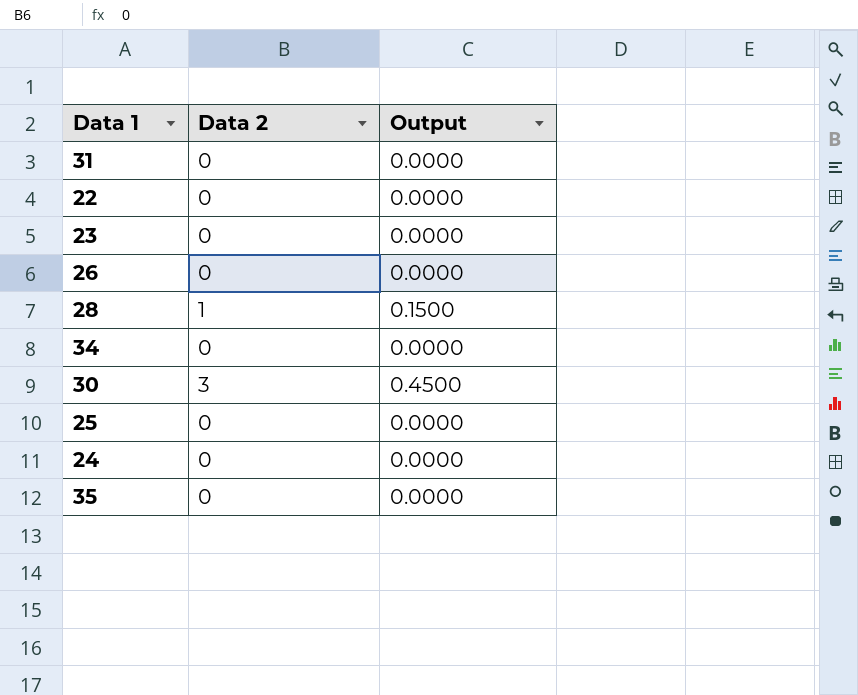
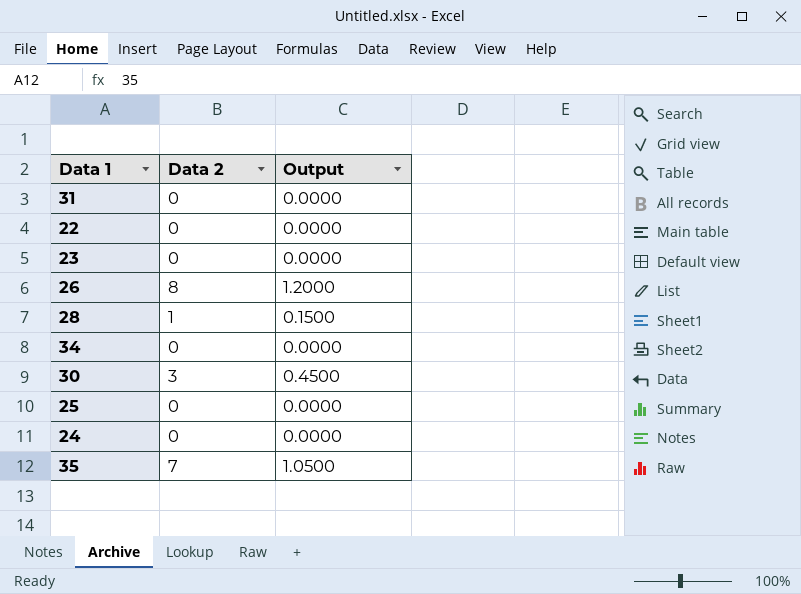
26 | Data 2: 0 -> 8
26 | Output: 0.0000 -> 1.2000
35 | Data 2: 0 -> 7
35 | Output: 0.0000 -> 1.0500

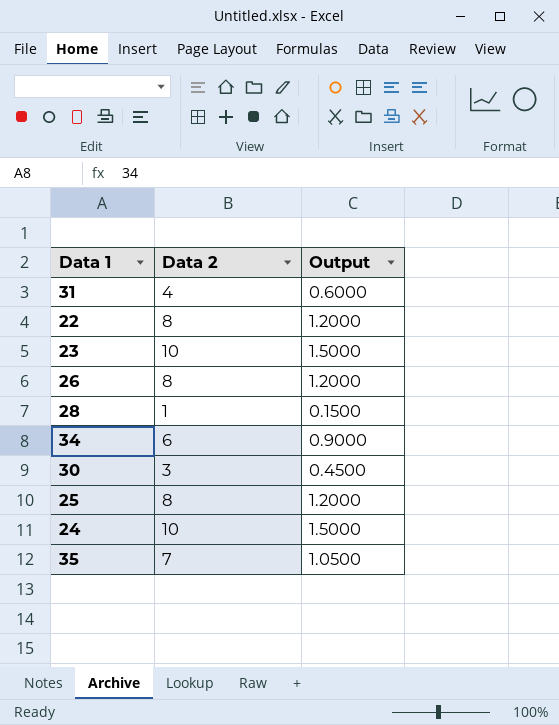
31 | Data 2: 0 -> 4
31 | Output: 0.0000 -> 0.6000
22 | Data 2: 0 -> 8
22 | Output: 0.0000 -> 1.2000
23 | Data 2: 0 -> 10
23 | Output: 0.0000 -> 1.5000
34 | Data 2: 0 -> 6
34 | Output: 0.0000 -> 0.9000
25 | Data 2: 0 -> 8
25 | Output: 0.0000 -> 1.2000
24 | Data 2: 0 -> 10
24 | Output: 0.0000 -> 1.5000

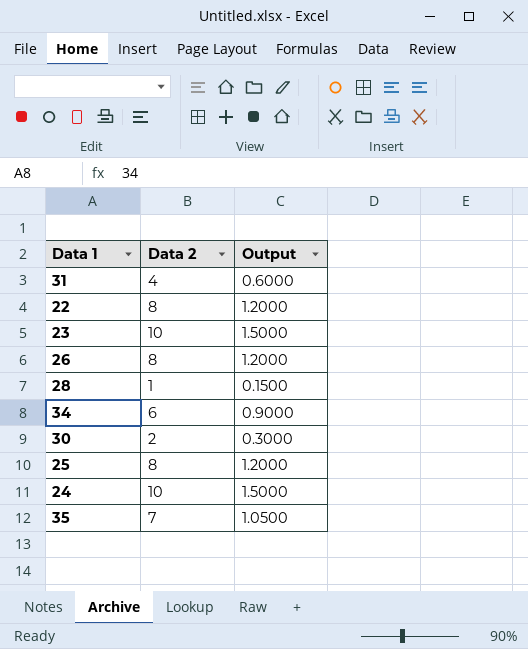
30 | Data 2: 3 -> 2
30 | Output: 0.4500 -> 0.3000

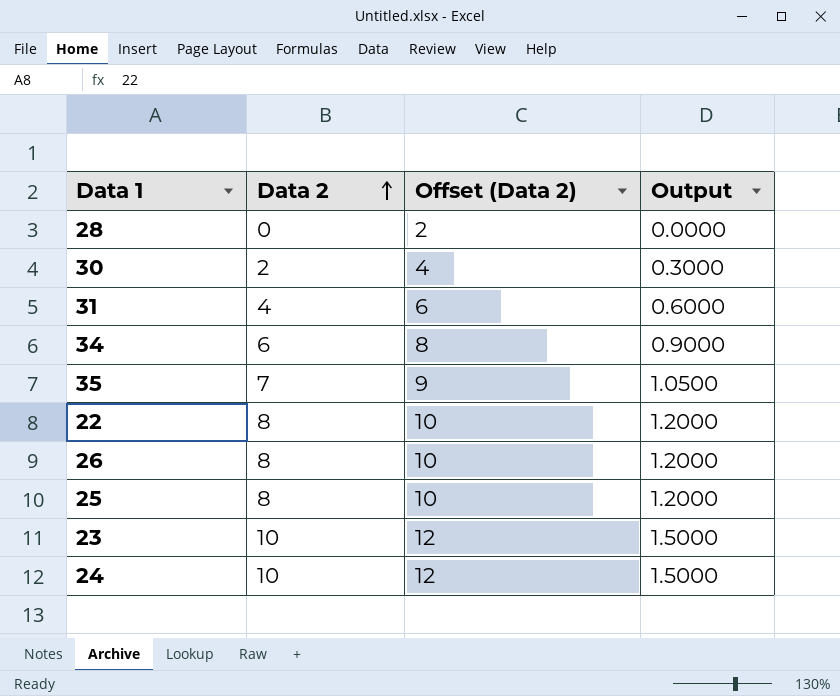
row order: none -> Data 2 ascending
column Offset (Data 2) | formula: none -> [Data 2] + 2
28 | Data 2: 1 -> 0
28 | Output: 0.1500 -> 0.0000

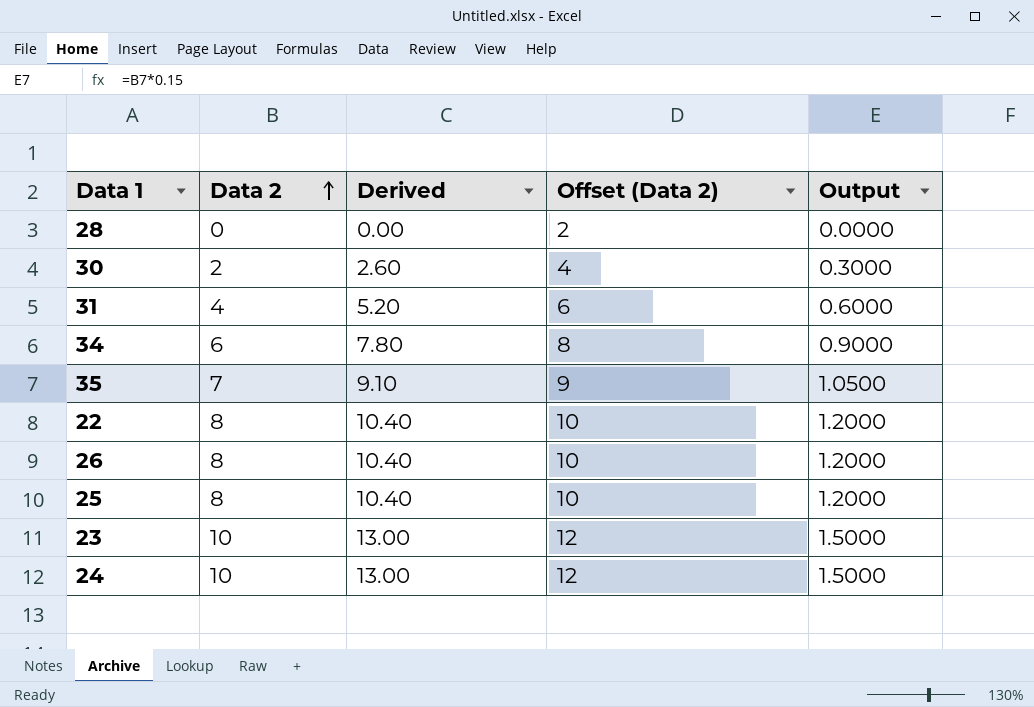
column Derived | formula: none -> [Data 2] * 1.3

